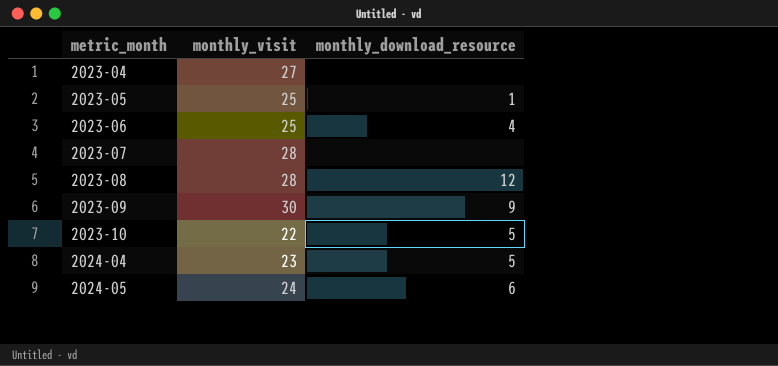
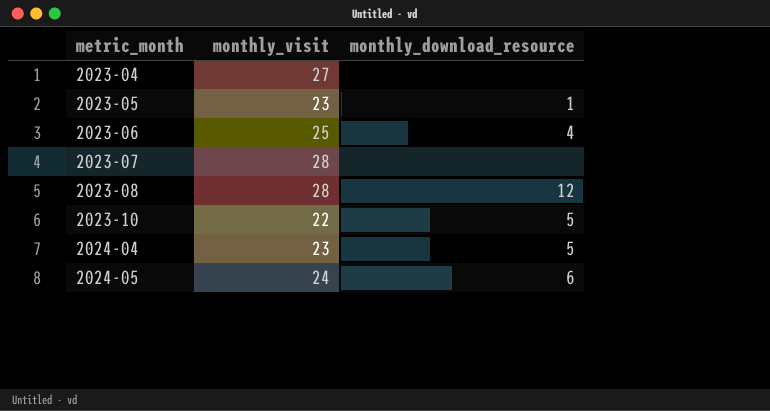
row 2023-09: 30 | 9 -> none
2023-05 | monthly_visit: 25 -> 23

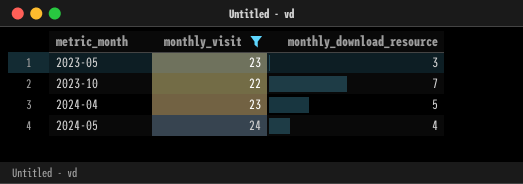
filter: none -> monthly_visit <= 24
2023-05 | monthly_download_resource: 1 -> 3
2023-10 | monthly_download_resource: 5 -> 7
2024-05 | monthly_download_resource: 6 -> 4

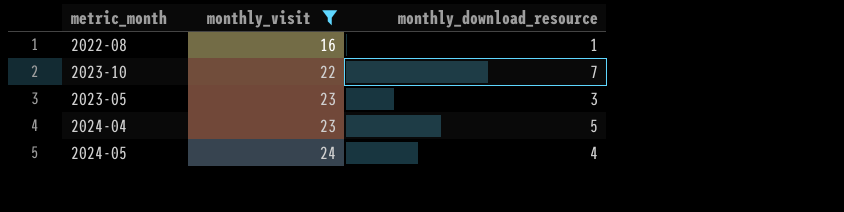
row order: metric_month ascending -> monthly_visit ascending
row 2022-08: none -> 16 | 1

